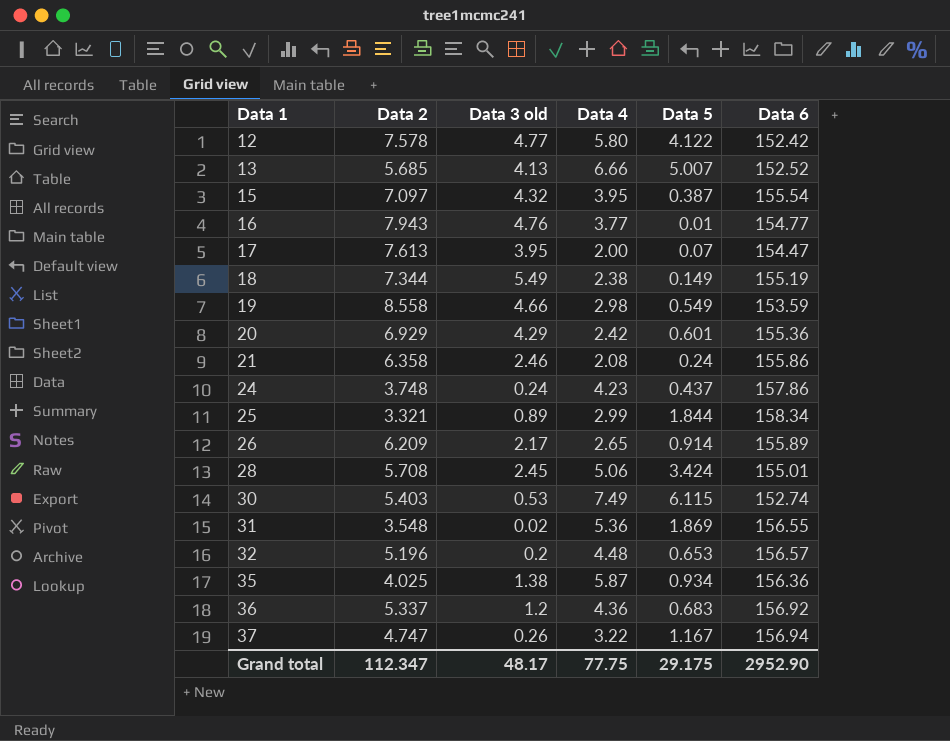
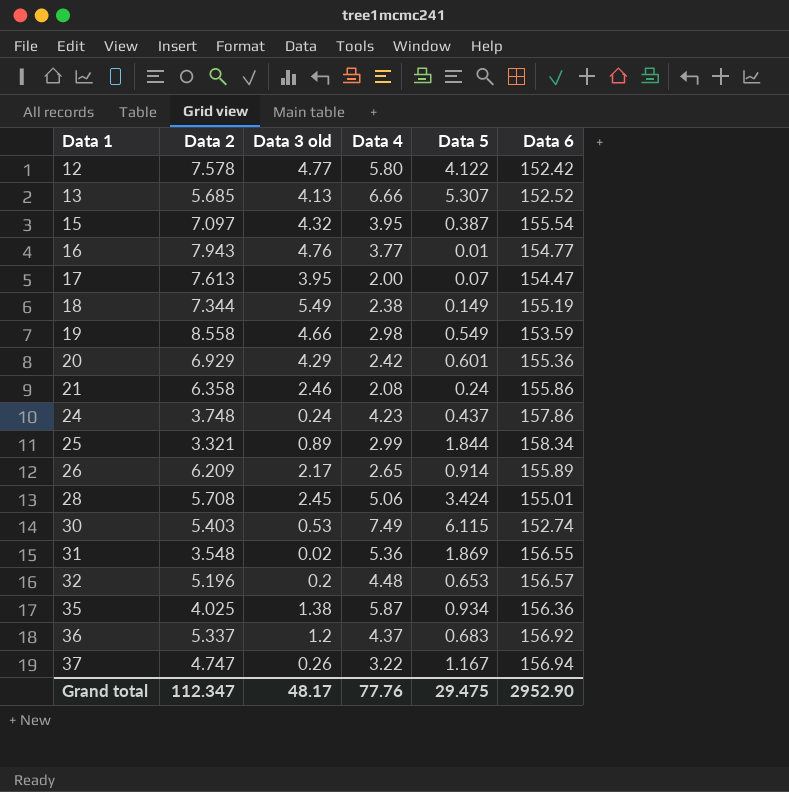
13 | Data 5: 5.007 -> 5.307
36 | Data 4: 4.36 -> 4.37
Grand total | Data 4: 77.75 -> 77.76
Grand total | Data 5: 29.175 -> 29.475

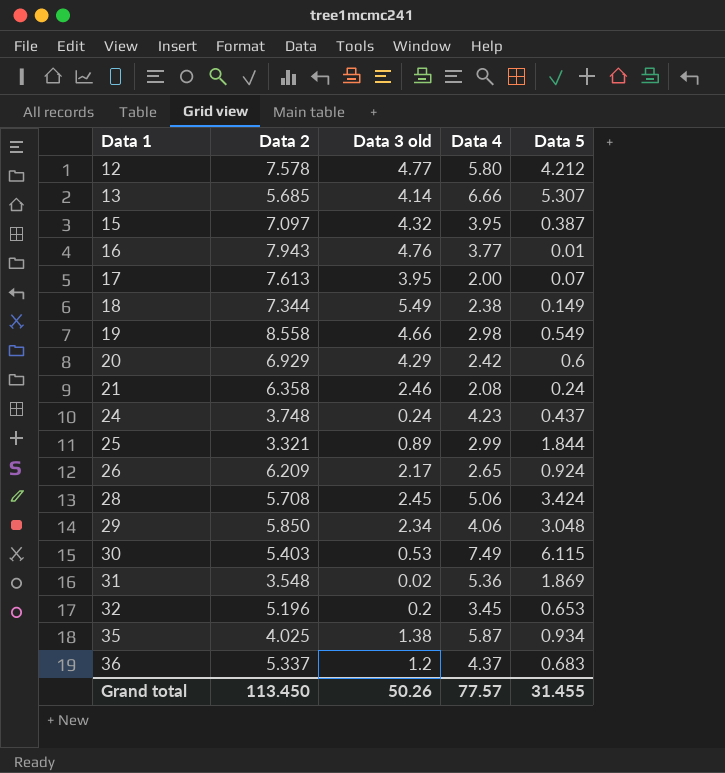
column Data 6 | position: 6 -> none
row 37: 4.747 | 0.26 | 3.22 | 1.167 | 156.94 -> none
12 | Data 5: 4.122 -> 4.212
13 | Data 3 old: 4.13 -> 4.14
20 | Data 5: 0.601 -> 0.6
26 | Data 5: 0.914 -> 0.924
row 29: none -> 5.850 | 2.34 | 4.06 | 3.048
32 | Data 4: 4.48 -> 3.45
Grand total | Data 2: 112.347 -> 113.450
Grand total | Data 3 old: 48.17 -> 50.26
Grand total | Data 4: 77.76 -> 77.57
Grand total | Data 5: 29.475 -> 31.455

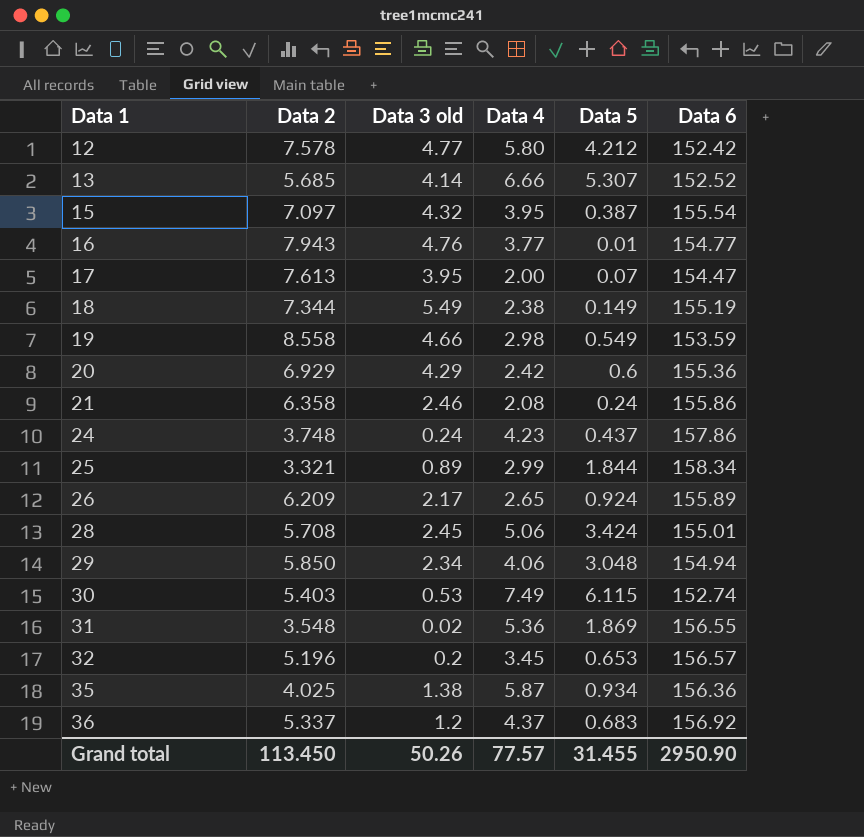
column Data 6 | position: none -> 6

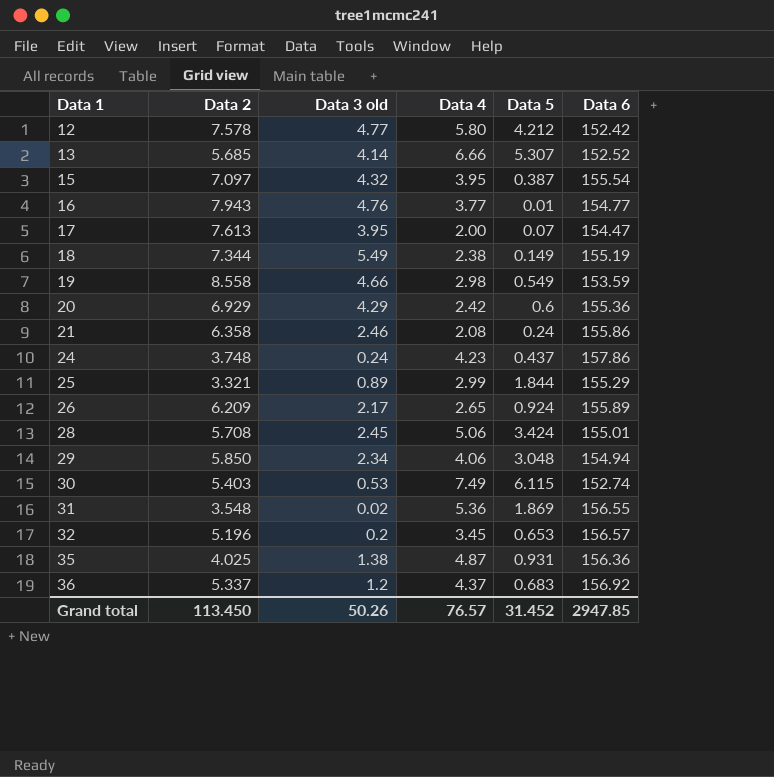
25 | Data 6: 158.34 -> 155.29
35 | Data 4: 5.87 -> 4.87
35 | Data 5: 0.934 -> 0.931
Grand total | Data 4: 77.57 -> 76.57
Grand total | Data 5: 31.455 -> 31.452
Grand total | Data 6: 2950.90 -> 2947.85

